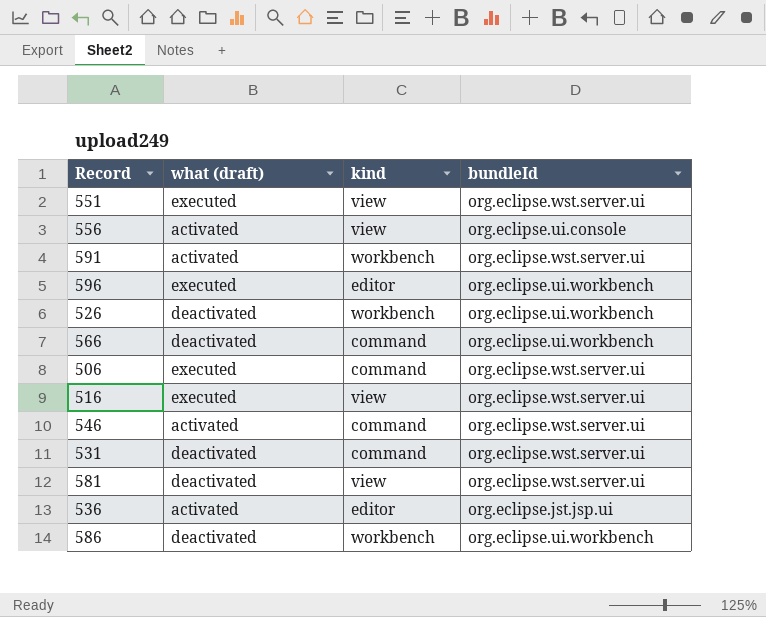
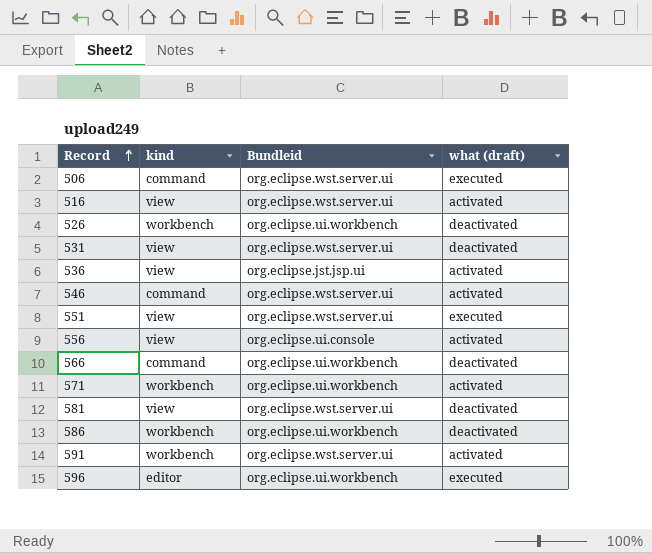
row order: none -> Record ascending
column name: bundleId -> Bundleid
column what (draft) | position: 2 -> 4
516 | what (draft): executed -> activated
531 | kind: command -> view
536 | kind: editor -> view
row 571: none -> workbench | org.eclipse.ui.workbench | activated

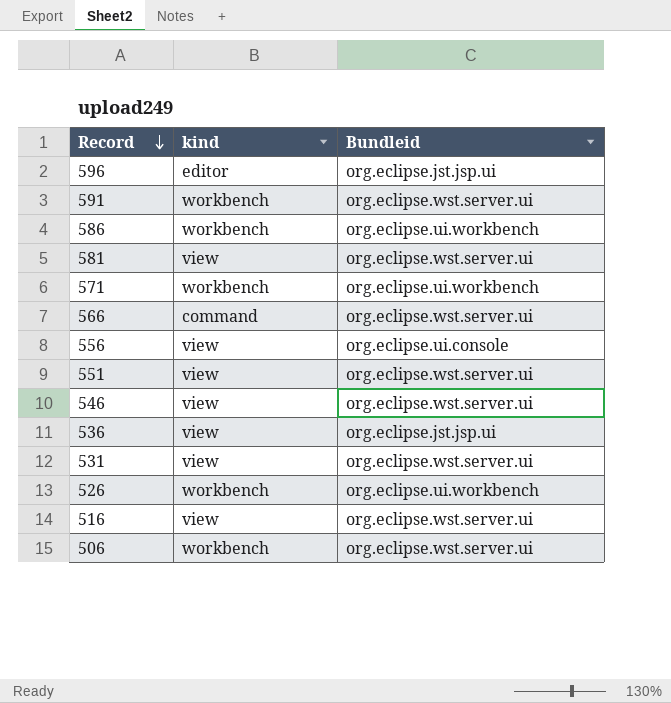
row order: Record ascending -> Record descending
column what (draft) | position: 4 -> none
596 | Bundleid: org.eclipse.ui.workbench -> org.eclipse.jst.jsp.ui
566 | Bundleid: org.eclipse.ui.workbench -> org.eclipse.wst.server.ui
546 | kind: command -> view
506 | kind: command -> workbench

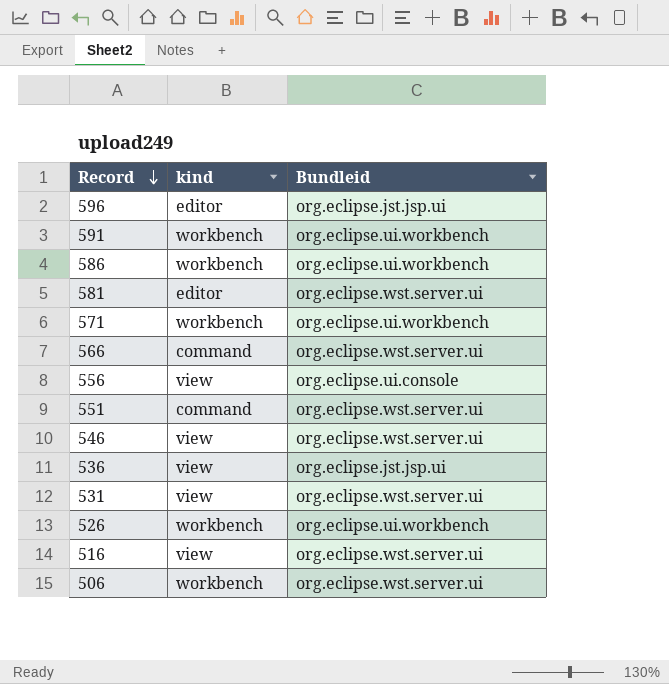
591 | Bundleid: org.eclipse.wst.server.ui -> org.eclipse.ui.workbench
581 | kind: view -> editor
551 | kind: view -> command

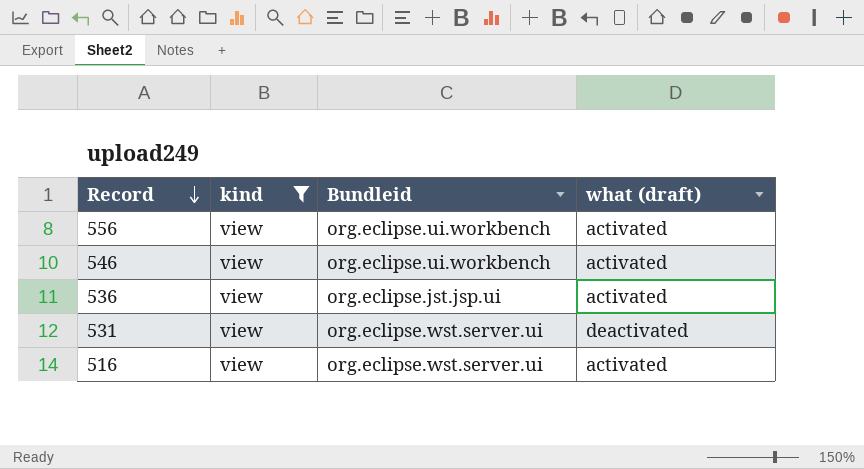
filter: none -> kind = view
column what (draft) | position: none -> 4
556 | Bundleid: org.eclipse.ui.console -> org.eclipse.ui.workbench
546 | Bundleid: org.eclipse.wst.server.ui -> org.eclipse.ui.workbench

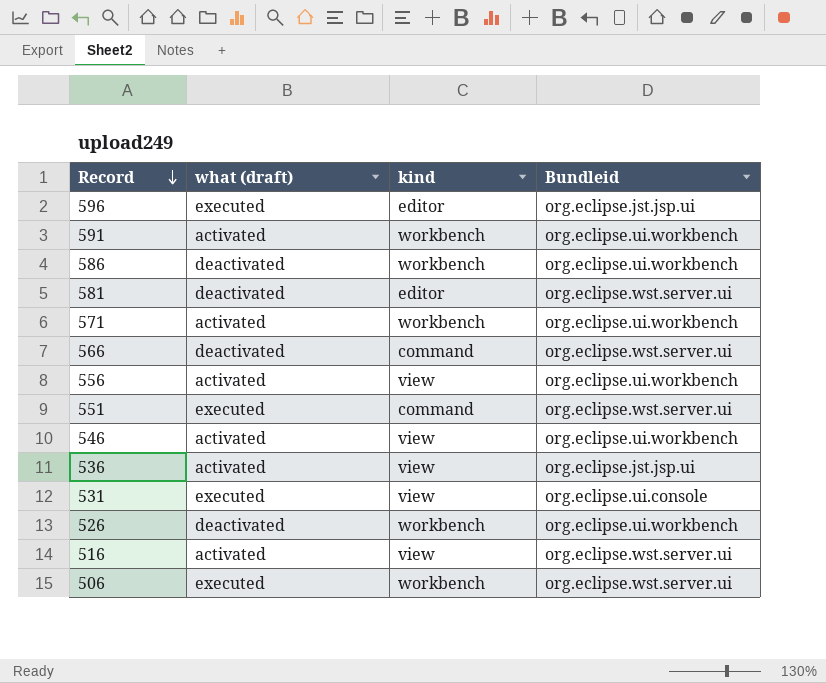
filter: kind = view -> none
column what (draft) | position: 4 -> 2
531 | what (draft): deactivated -> executed
531 | Bundleid: org.eclipse.wst.server.ui -> org.eclipse.ui.console

